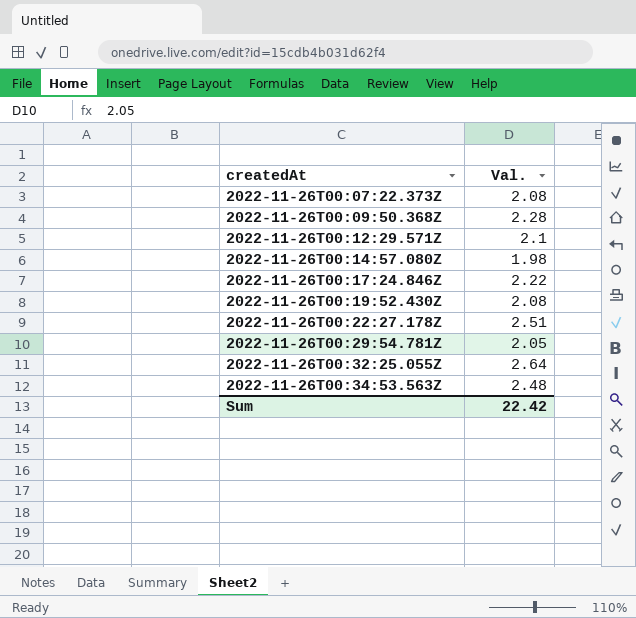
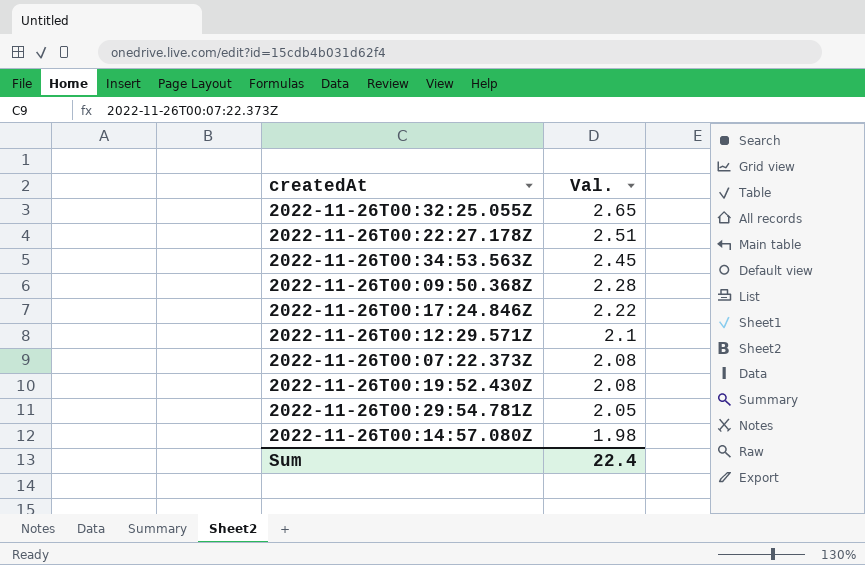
row order: createdAt ascending -> Val. descending
2022-11-26T00:32:25.055Z | Val.: 2.64 -> 2.65
2022-11-26T00:34:53.563Z | Val.: 2.48 -> 2.45
Sum | Val.: 22.42 -> 22.4

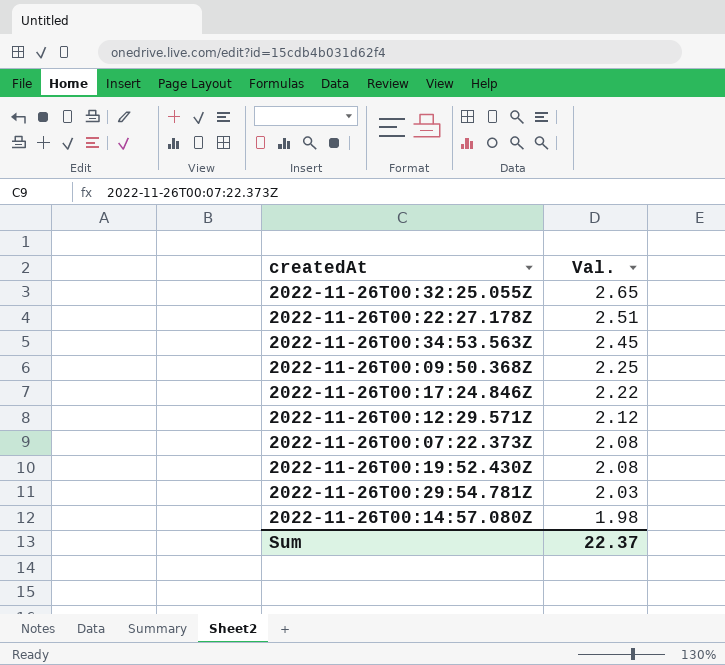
2022-11-26T00:09:50.368Z | Val.: 2.28 -> 2.25
2022-11-26T00:12:29.571Z | Val.: 2.1 -> 2.12
2022-11-26T00:29:54.781Z | Val.: 2.05 -> 2.03
Sum | Val.: 22.4 -> 22.37

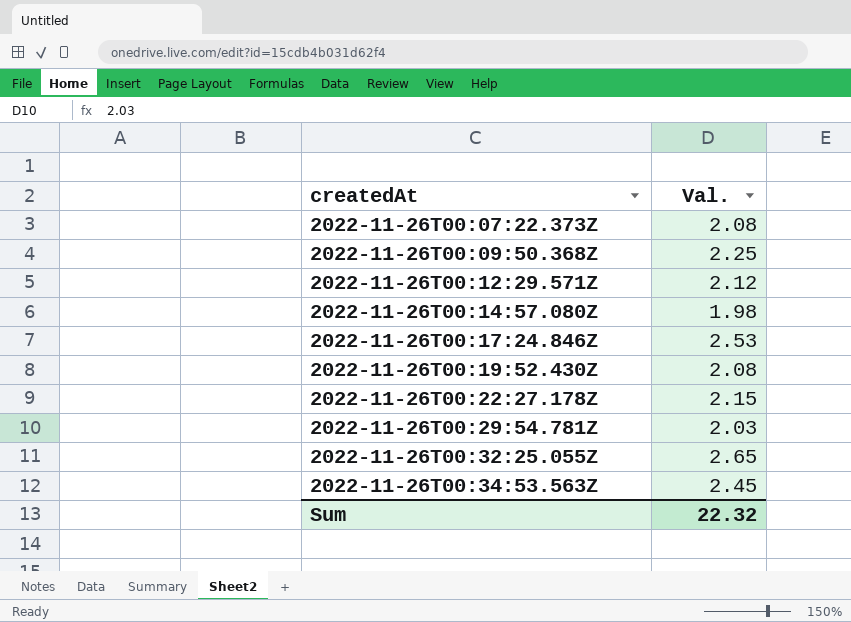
row order: Val. descending -> createdAt ascending
2022-11-26T00:17:24.846Z | Val.: 2.22 -> 2.53
2022-11-26T00:22:27.178Z | Val.: 2.51 -> 2.15
Sum | Val.: 22.37 -> 22.32

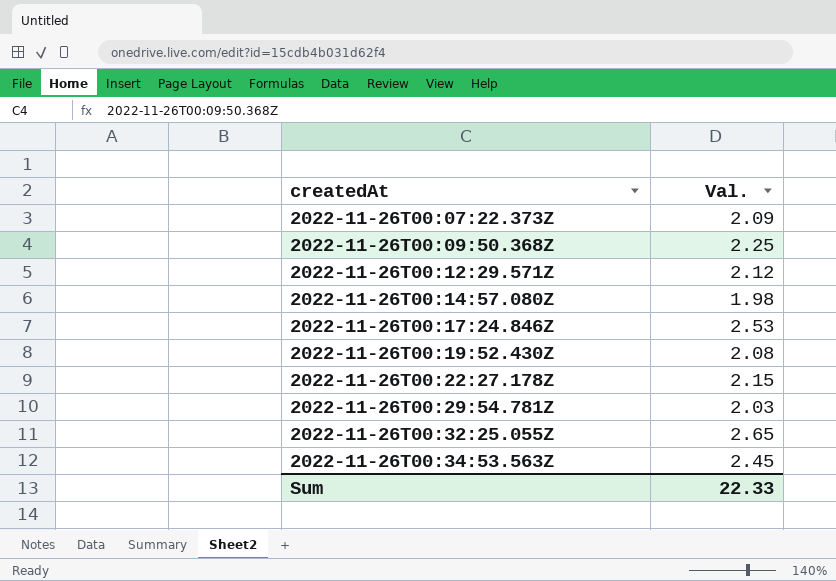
2022-11-26T00:07:22.373Z | Val.: 2.08 -> 2.09
Sum | Val.: 22.32 -> 22.33

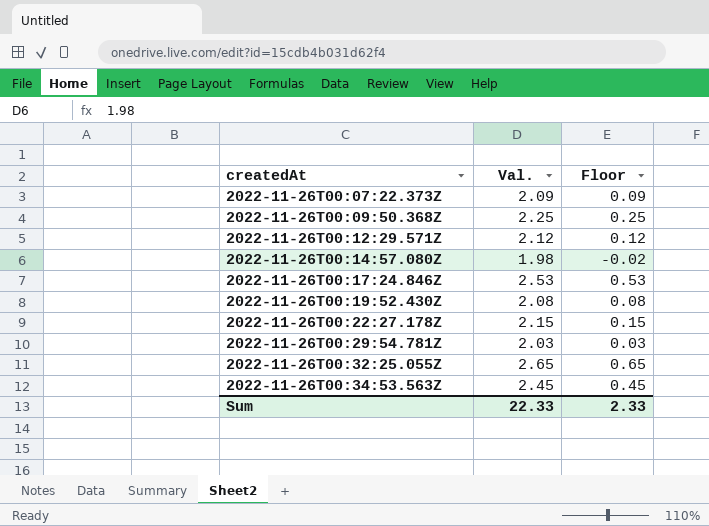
column Floor | formula: none -> [Val.] - 2

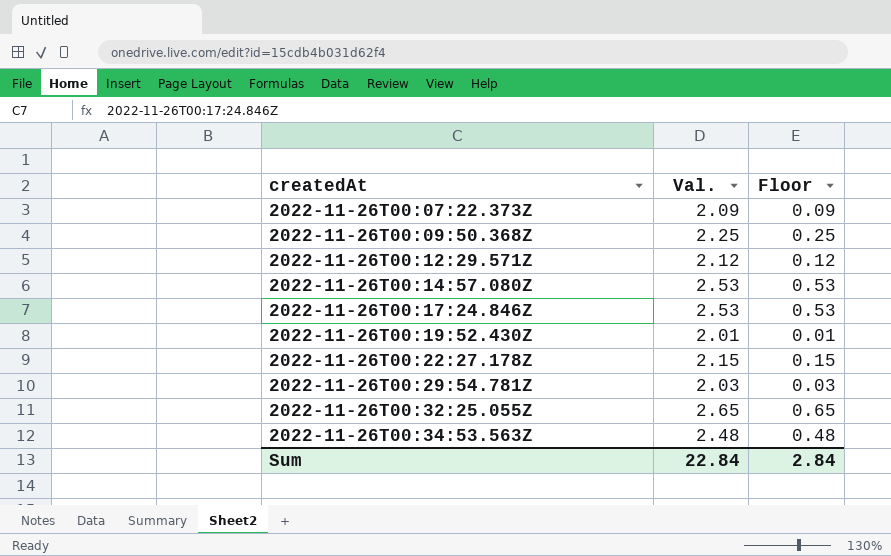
2022-11-26T00:14:57.080Z | Val.: 1.98 -> 2.53
2022-11-26T00:14:57.080Z | Floor: -0.02 -> 0.53
2022-11-26T00:19:52.430Z | Val.: 2.08 -> 2.01
2022-11-26T00:19:52.430Z | Floor: 0.08 -> 0.01
2022-11-26T00:34:53.563Z | Val.: 2.45 -> 2.48
2022-11-26T00:34:53.563Z | Floor: 0.45 -> 0.48
Sum | Val.: 22.33 -> 22.84
Sum | Floor: 2.33 -> 2.84

